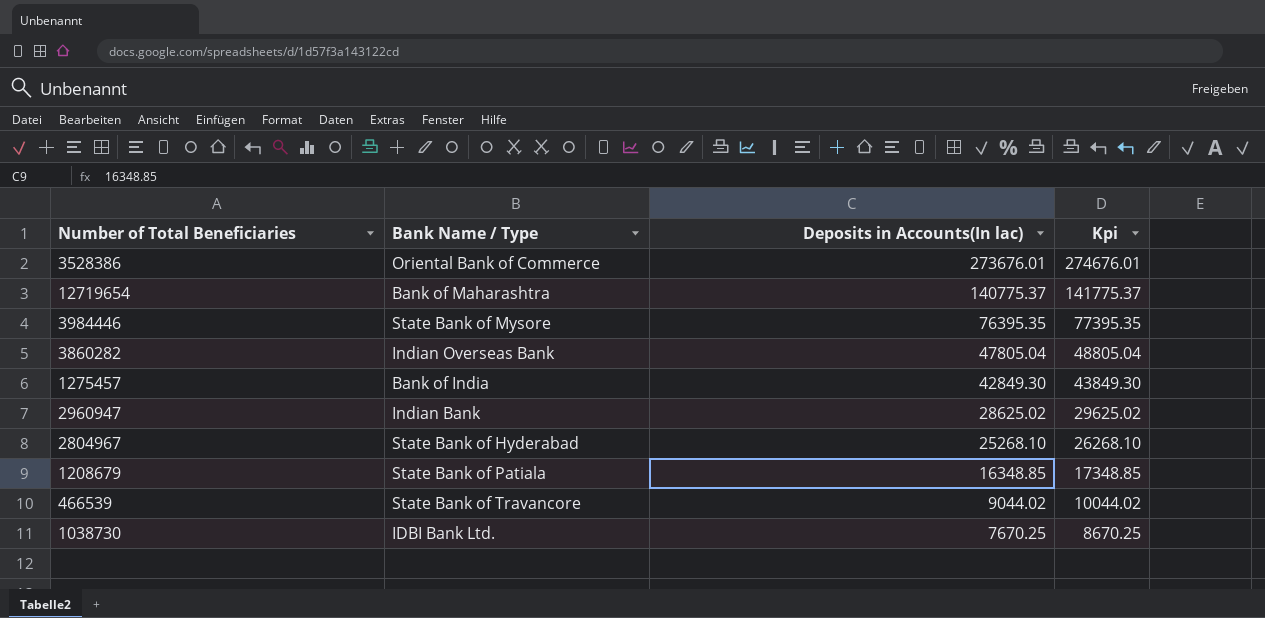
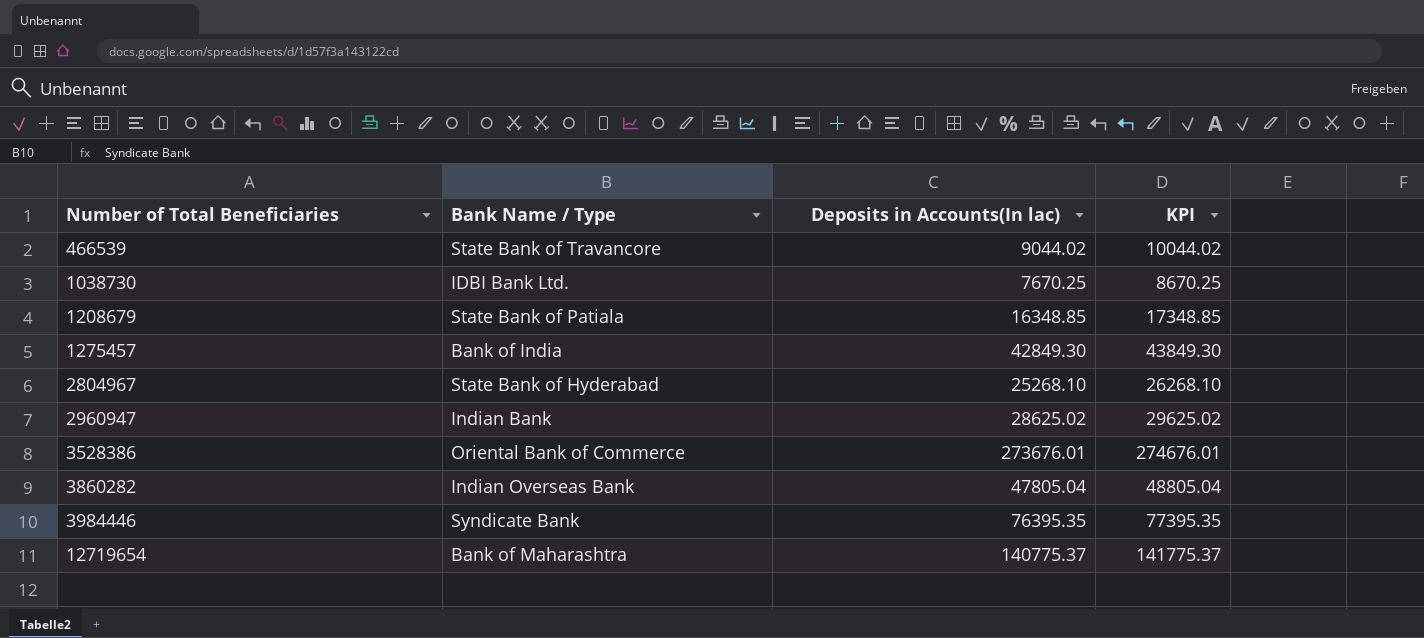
row order: Deposits in Accounts(In lac) descending -> Number of Total Beneficiaries ascending
column name: Kpi -> KPI
3984446 | Bank Name / Type: State Bank of Mysore -> Syndicate Bank

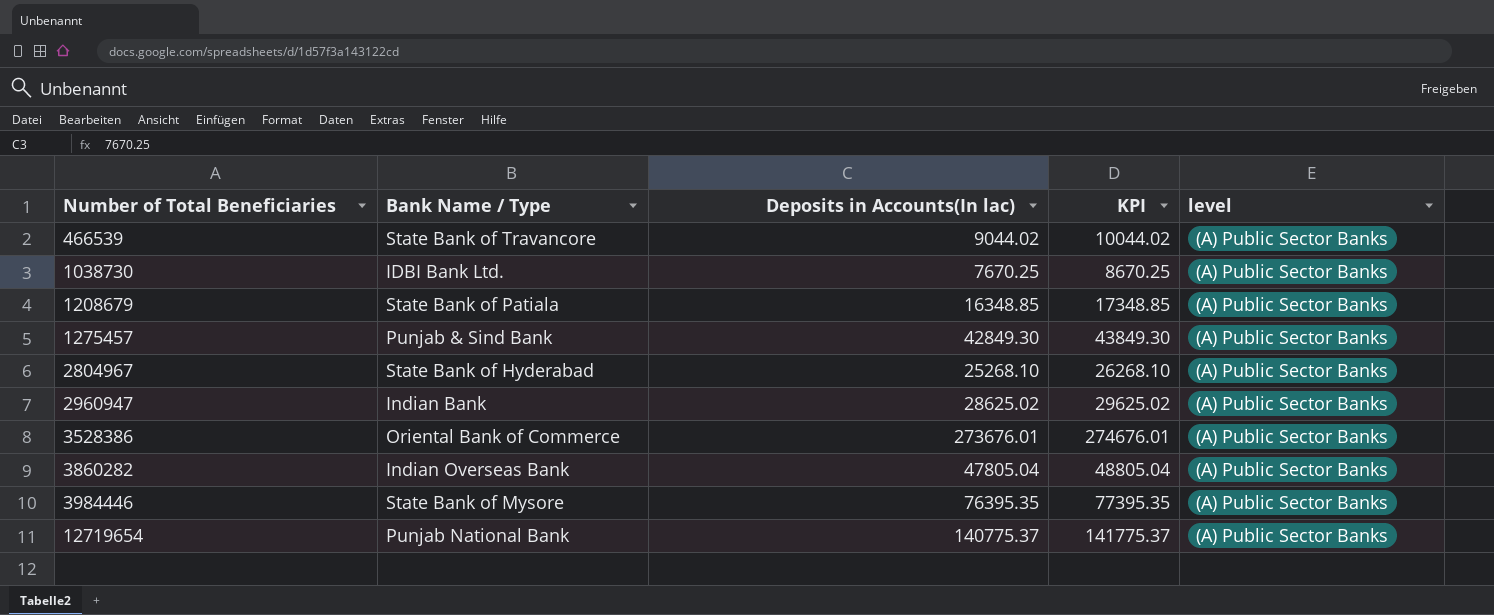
column level | position: none -> 5
1275457 | Bank Name / Type: Bank of India -> Punjab & Sind Bank
3984446 | Bank Name / Type: Syndicate Bank -> State Bank of Mysore
12719654 | Bank Name / Type: Bank of Maharashtra -> Punjab National Bank

